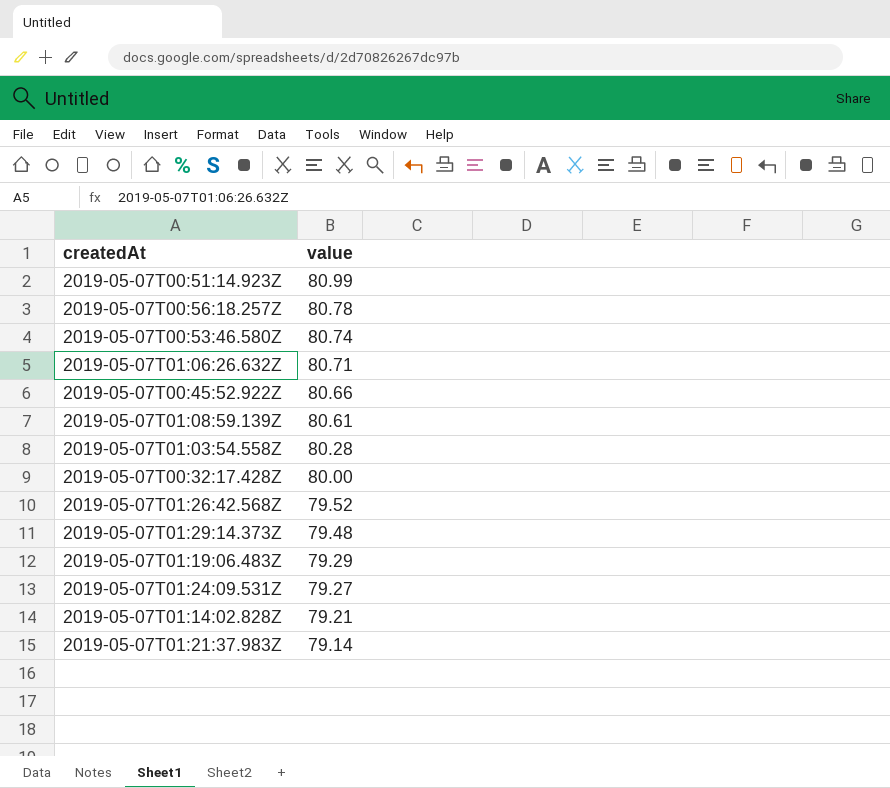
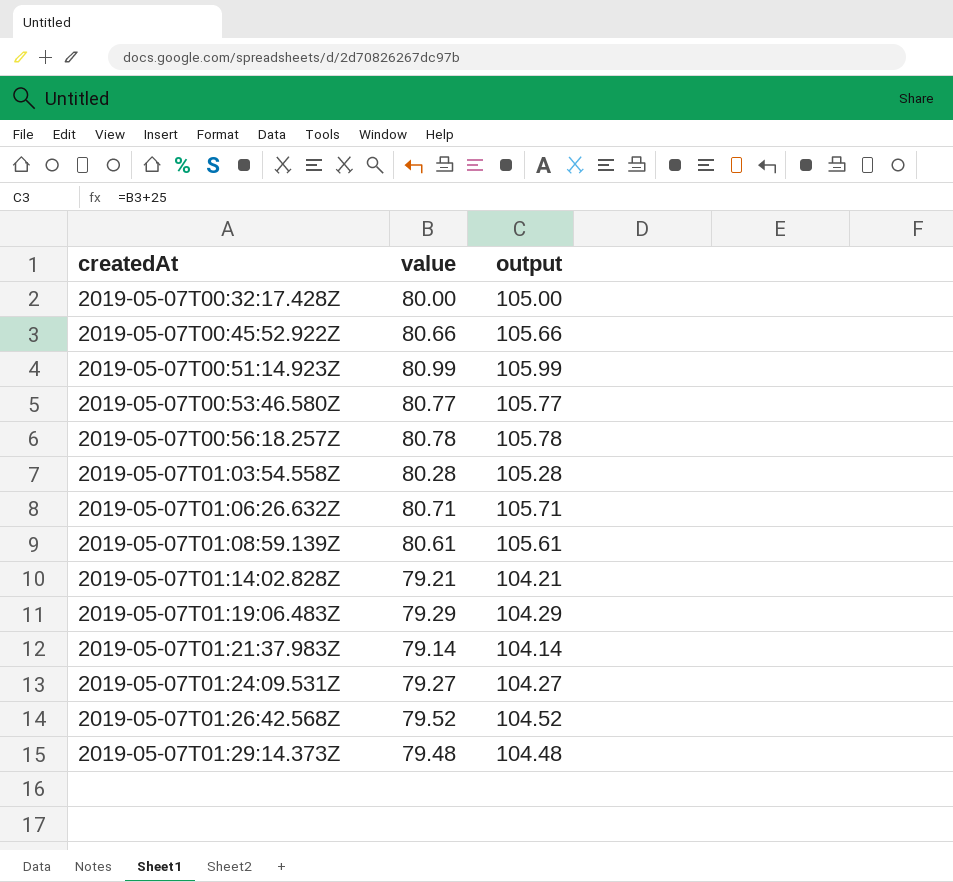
row order: value descending -> createdAt ascending
column output | formula: none -> [value] + 25
2019-05-07T00:53:46.580Z | value: 80.74 -> 80.77

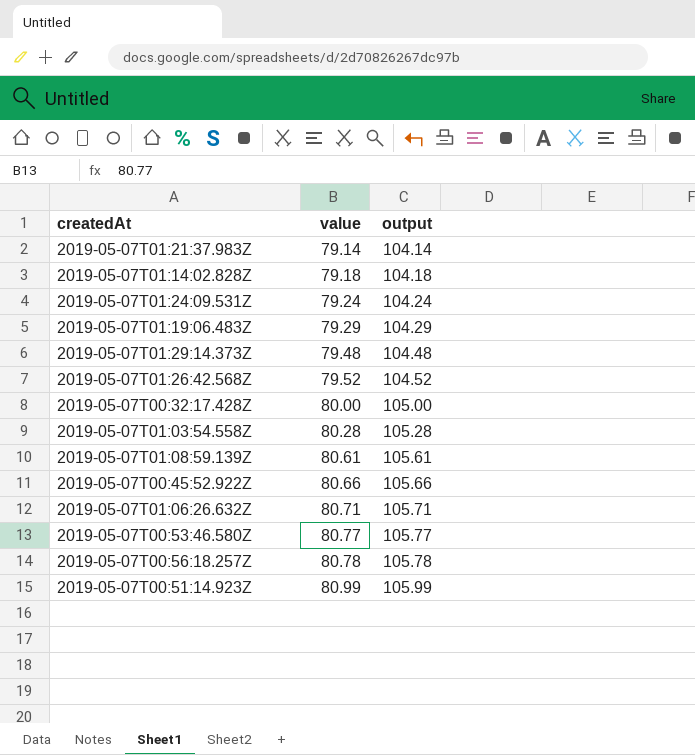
row order: createdAt ascending -> value ascending
2019-05-07T01:14:02.828Z | value: 79.21 -> 79.18
2019-05-07T01:14:02.828Z | output: 104.21 -> 104.18
2019-05-07T01:24:09.531Z | value: 79.27 -> 79.24
2019-05-07T01:24:09.531Z | output: 104.27 -> 104.24

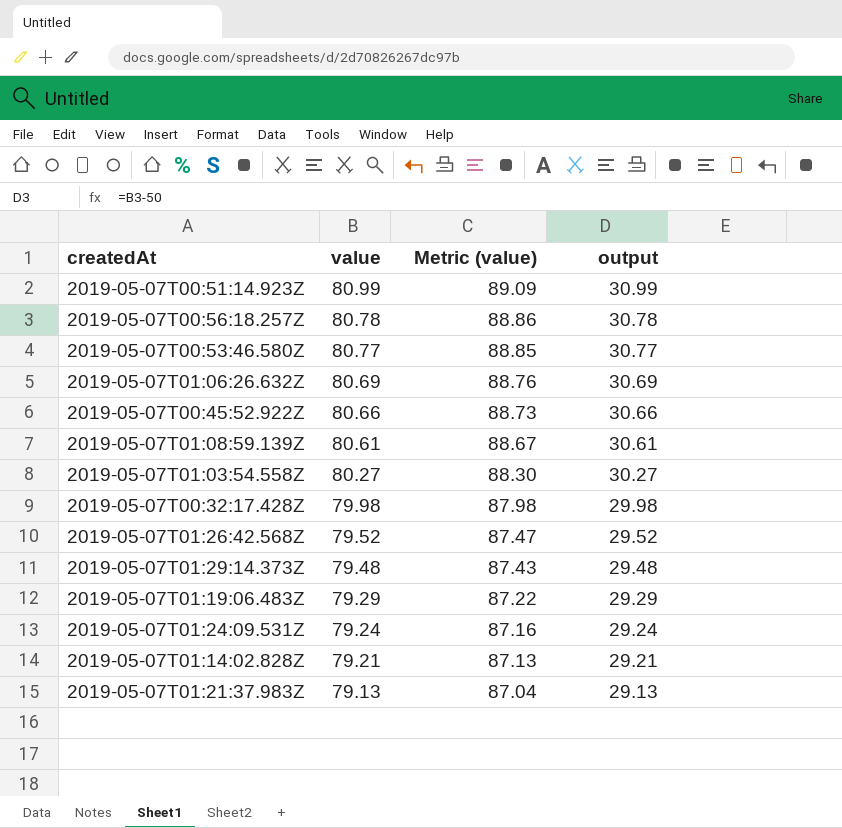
row order: value ascending -> value descending
column Metric (value) | formula: none -> [value] * 1.1
column output | formula: [value] + 25 -> [value] - 50
2019-05-07T01:06:26.632Z | value: 80.71 -> 80.69
2019-05-07T01:03:54.558Z | value: 80.28 -> 80.27
2019-05-07T00:32:17.428Z | value: 80.00 -> 79.98
2019-05-07T01:14:02.828Z | value: 79.18 -> 79.21
2019-05-07T01:21:37.983Z | value: 79.14 -> 79.13

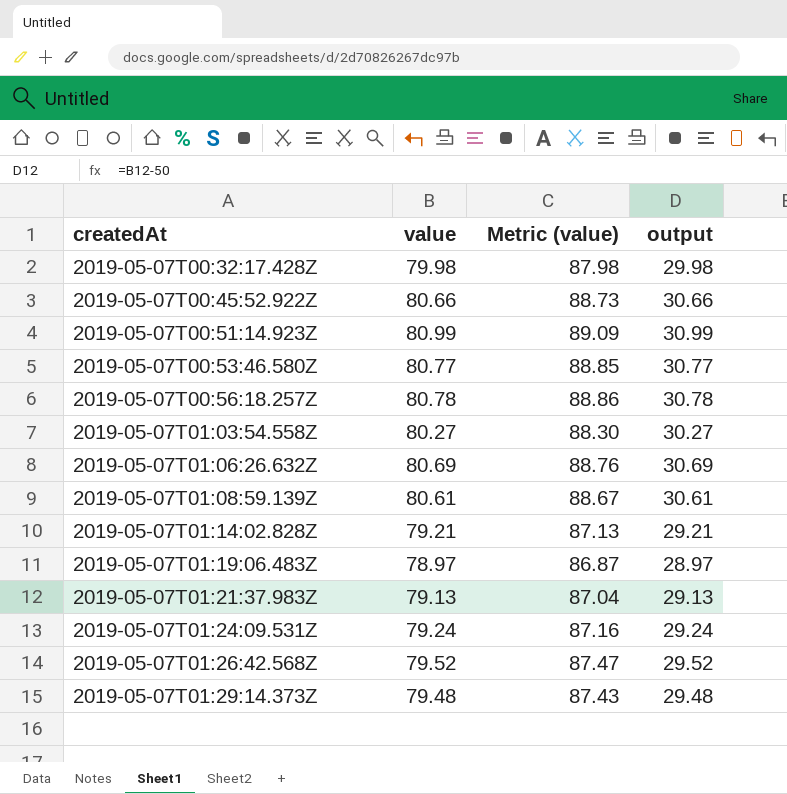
row order: value descending -> createdAt ascending
2019-05-07T01:19:06.483Z | value: 79.29 -> 78.97
2019-05-07T01:19:06.483Z | Metric (value): 87.22 -> 86.87
2019-05-07T01:19:06.483Z | output: 29.29 -> 28.97

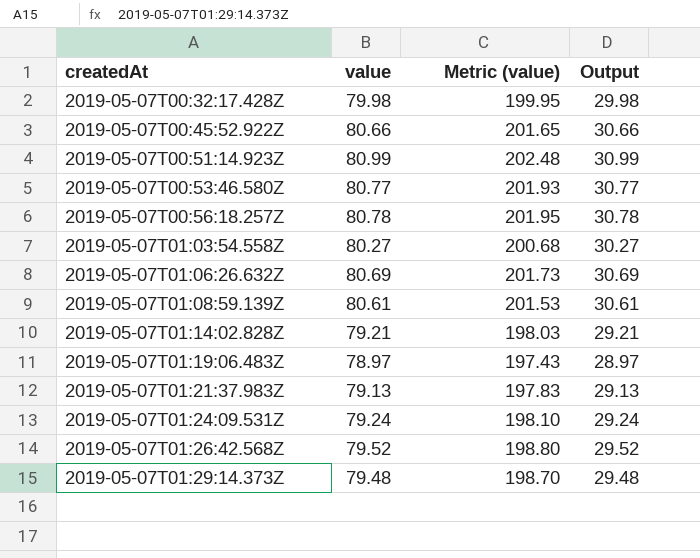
column Metric (value) | formula: [value] * 1.1 -> [value] * 2.5
column name: output -> Output

